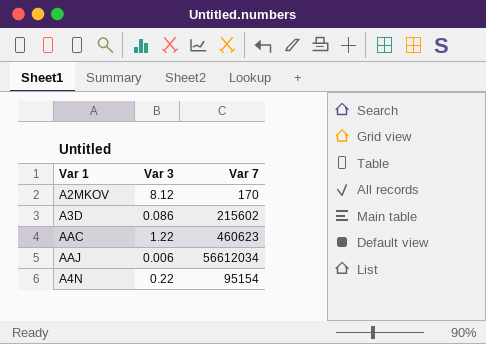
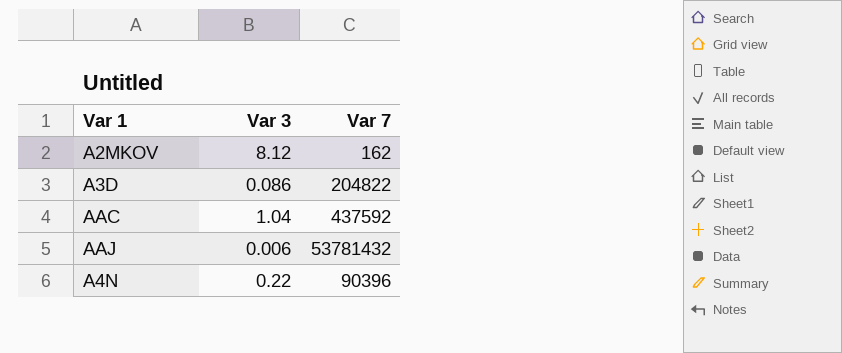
A2MKOV | Var 7: 170 -> 162
A3D | Var 7: 215602 -> 204822
AAC | Var 3: 1.22 -> 1.04
AAC | Var 7: 460623 -> 437592
AAJ | Var 7: 56612034 -> 53781432
A4N | Var 7: 95154 -> 90396

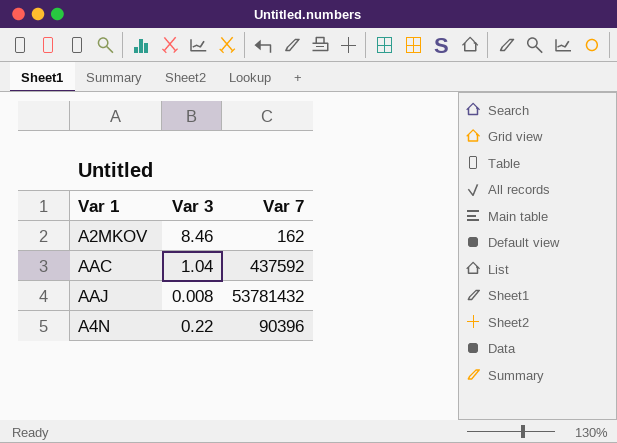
row A3D: 0.086 | 204822 -> none
A2MKOV | Var 3: 8.12 -> 8.46
AAJ | Var 3: 0.006 -> 0.008

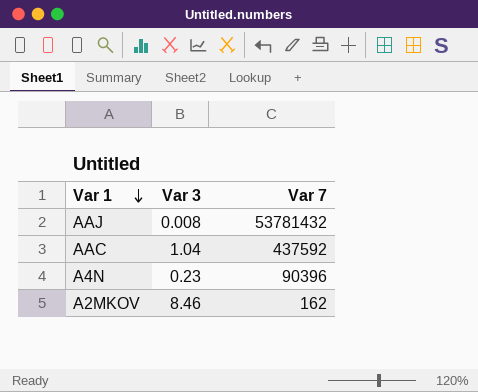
row order: none -> Var 1 descending
A4N | Var 3: 0.22 -> 0.23

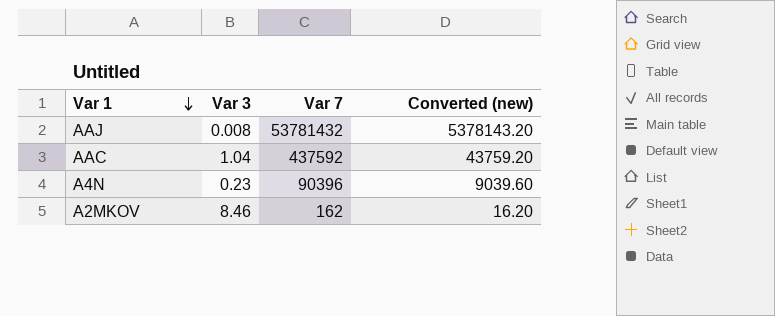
column Converted (new) | formula: none -> [Var 7] * 0.1

